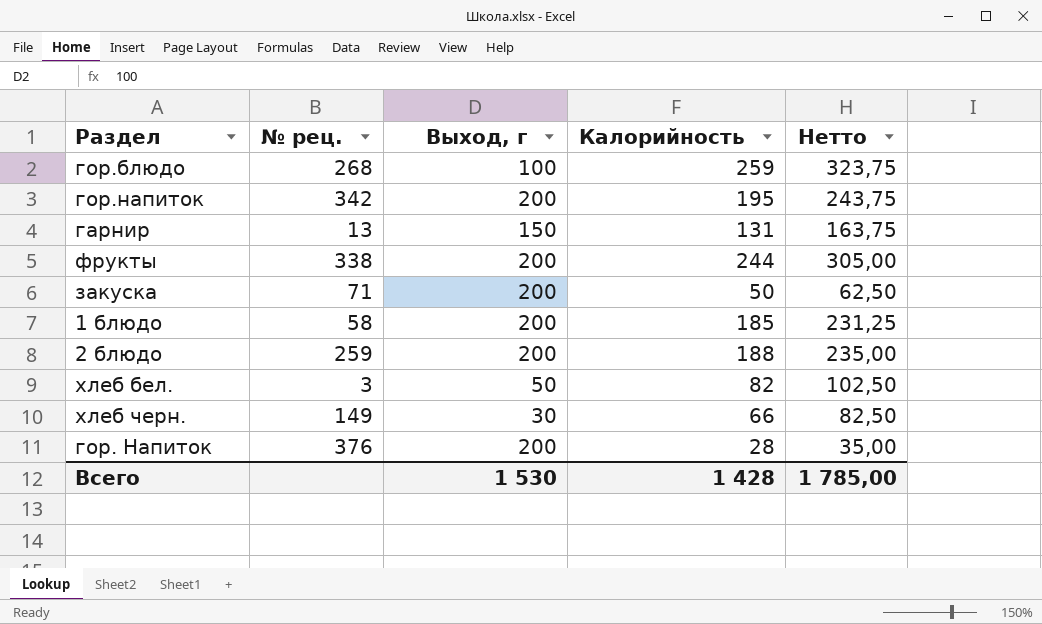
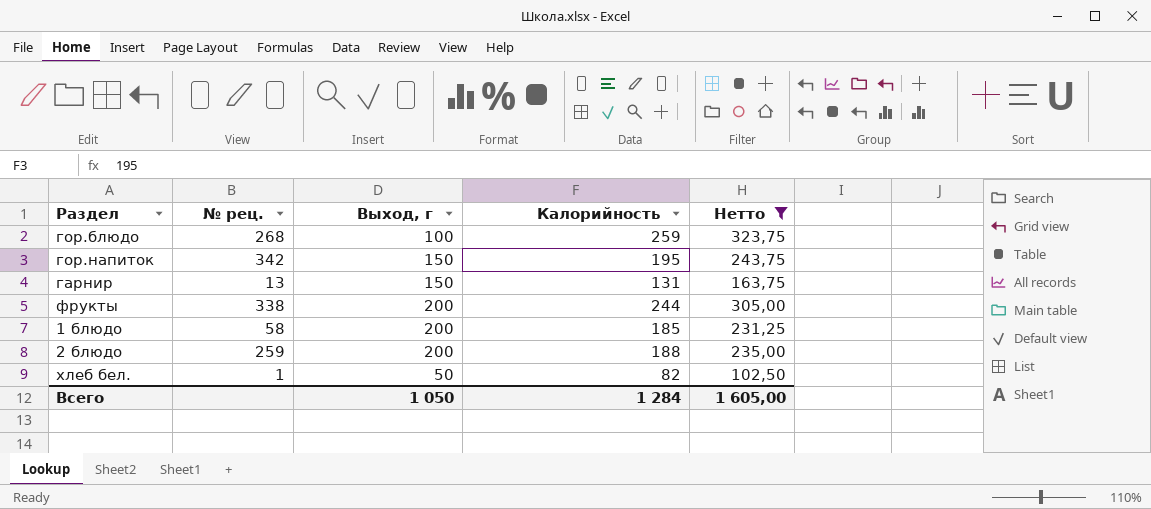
filter: none -> Нетто >= 102,50
гор.напиток | Выход, г: 200 -> 150
хлеб бел. | № рец.: 3 -> 1
Всего | Выход, г: 1 530 -> 1 050
Всего | Калорийность: 1 428 -> 1 284
Всего | Нетто: 1 785,00 -> 1 605,00

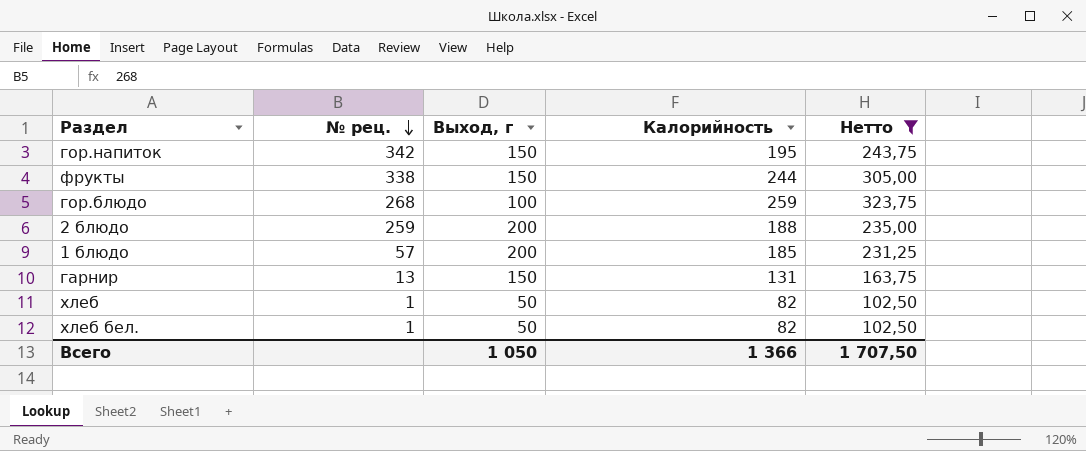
row order: none -> № рец. descending
фрукты | Выход, г: 200 -> 150
1 блюдо | № рец.: 58 -> 57
row хлеб: none -> 1 | 50 | 82 | 102,50
Всего | Калорийность: 1 284 -> 1 366
Всего | Нетто: 1 605,00 -> 1 707,50

